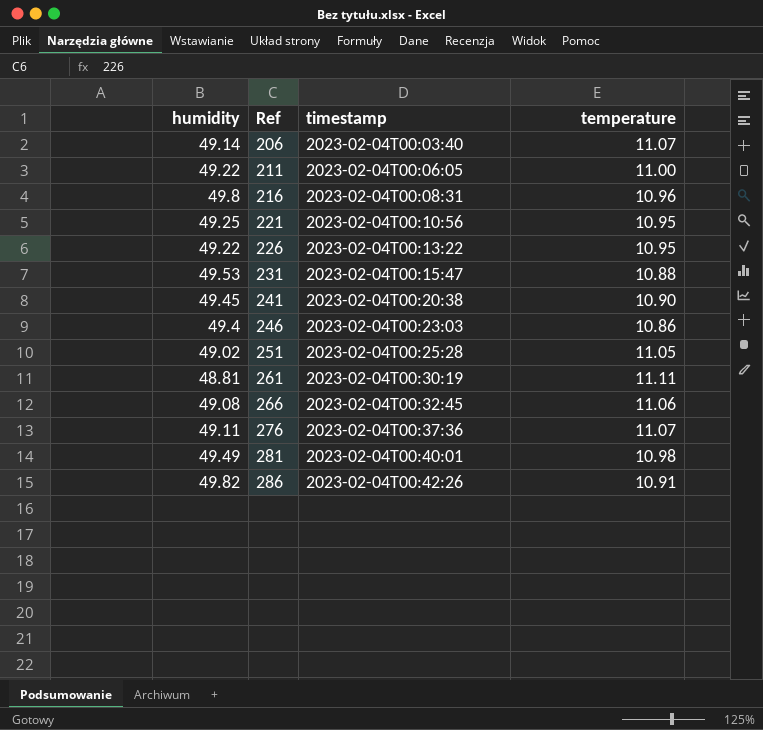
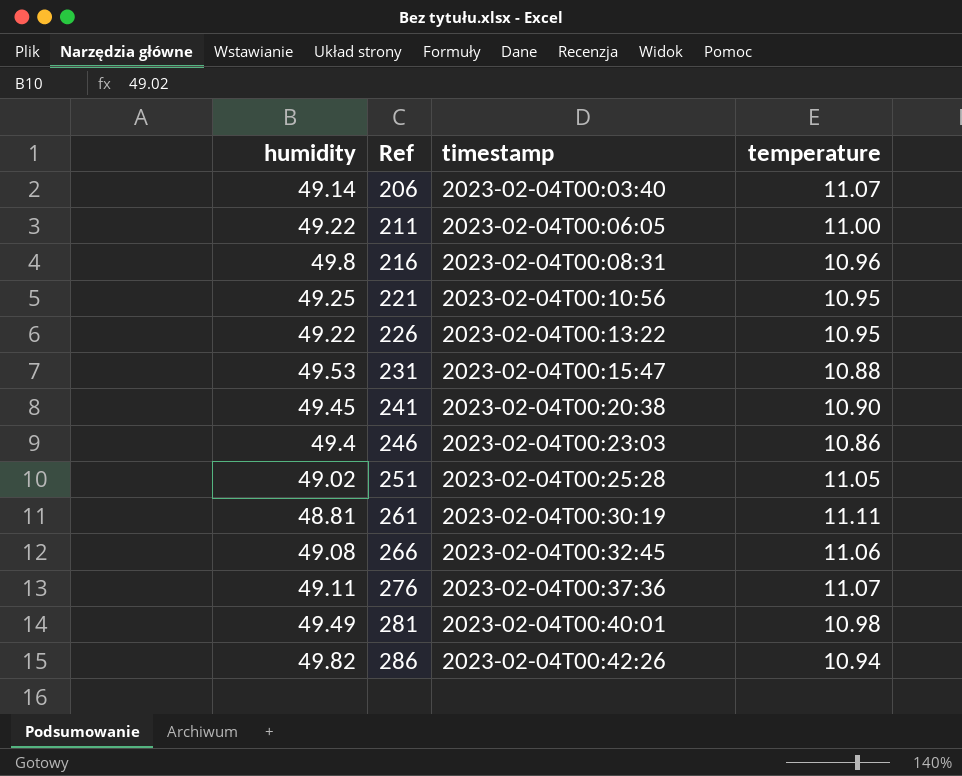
286 | temperature: 10.91 -> 10.94

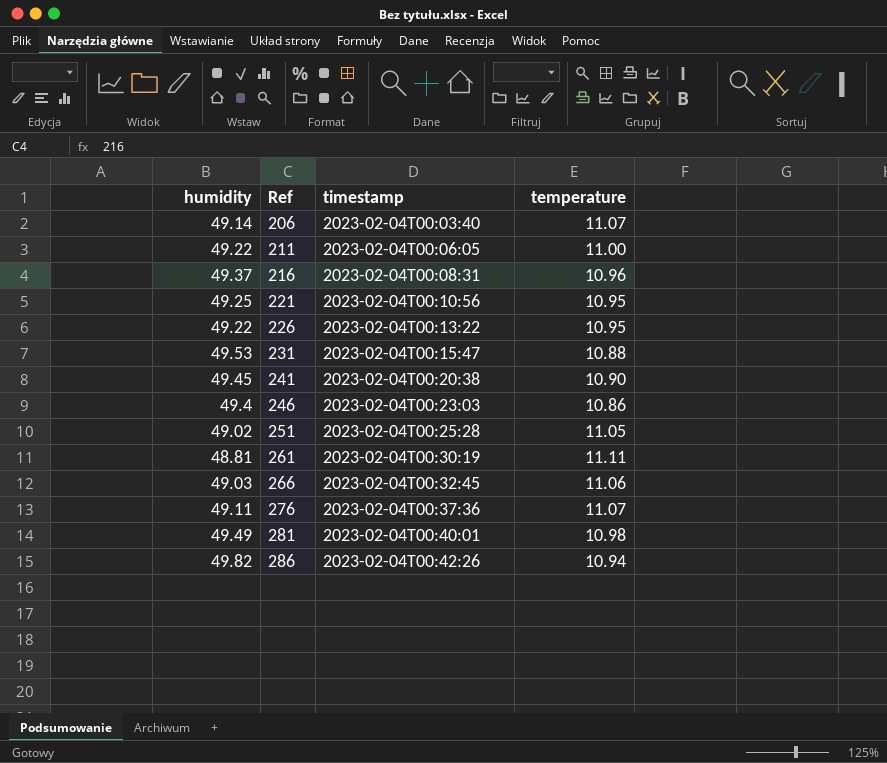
216 | humidity: 49.8 -> 49.37
266 | humidity: 49.08 -> 49.03

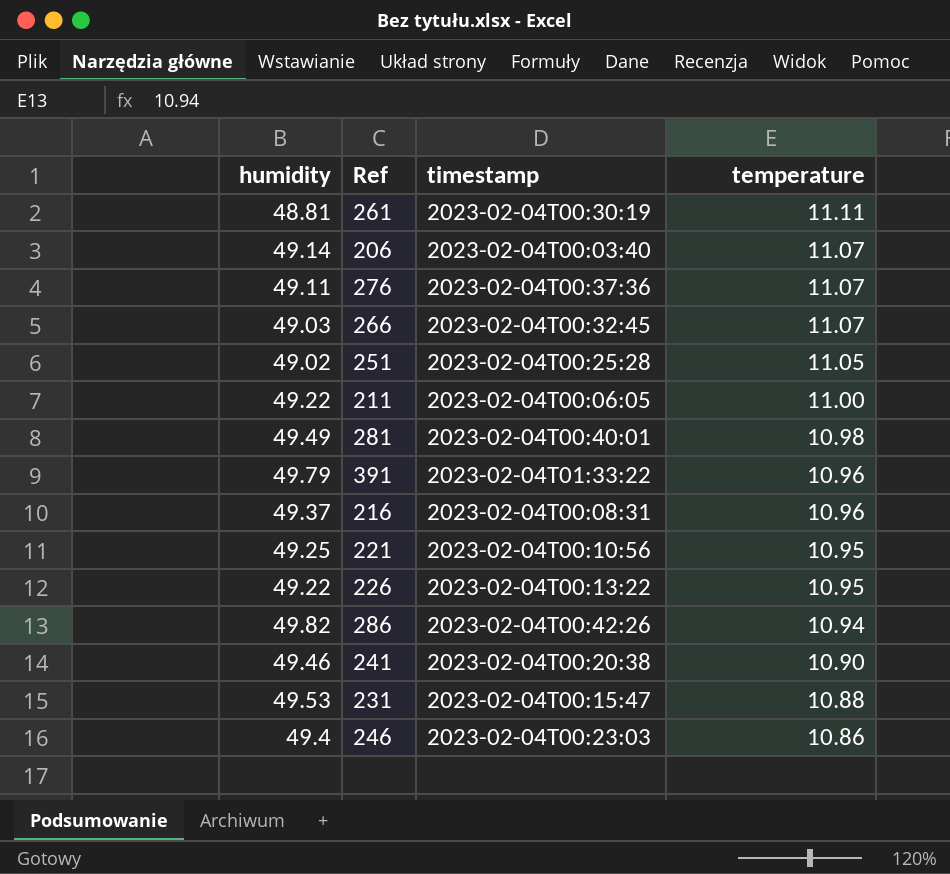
row order: Ref ascending -> temperature descending
266 | temperature: 11.06 -> 11.07
row 391: none -> 49.79 | 2023-02-04T01:33:22 | 10.96
241 | humidity: 49.45 -> 49.46

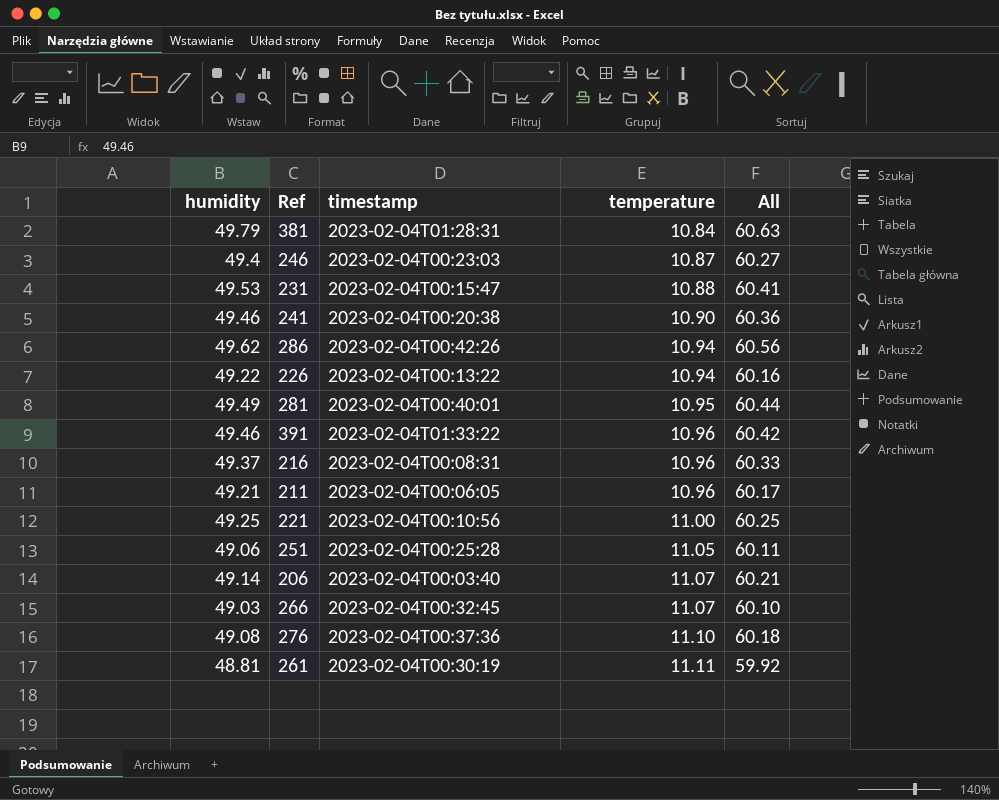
row order: temperature descending -> temperature ascending
column All | formula: none -> [humidity] + [temperature]
row 381: none -> 49.79 | 2023-02-04T01:28:31 | 10.84 | 60.63
246 | temperature: 10.86 -> 10.87
286 | humidity: 49.82 -> 49.62
226 | temperature: 10.95 -> 10.94
281 | temperature: 10.98 -> 10.95
391 | humidity: 49.79 -> 49.46
211 | humidity: 49.22 -> 49.21
211 | temperature: 11.00 -> 10.96
221 | temperature: 10.95 -> 11.00
251 | humidity: 49.02 -> 49.06
276 | humidity: 49.11 -> 49.08
276 | temperature: 11.07 -> 11.10

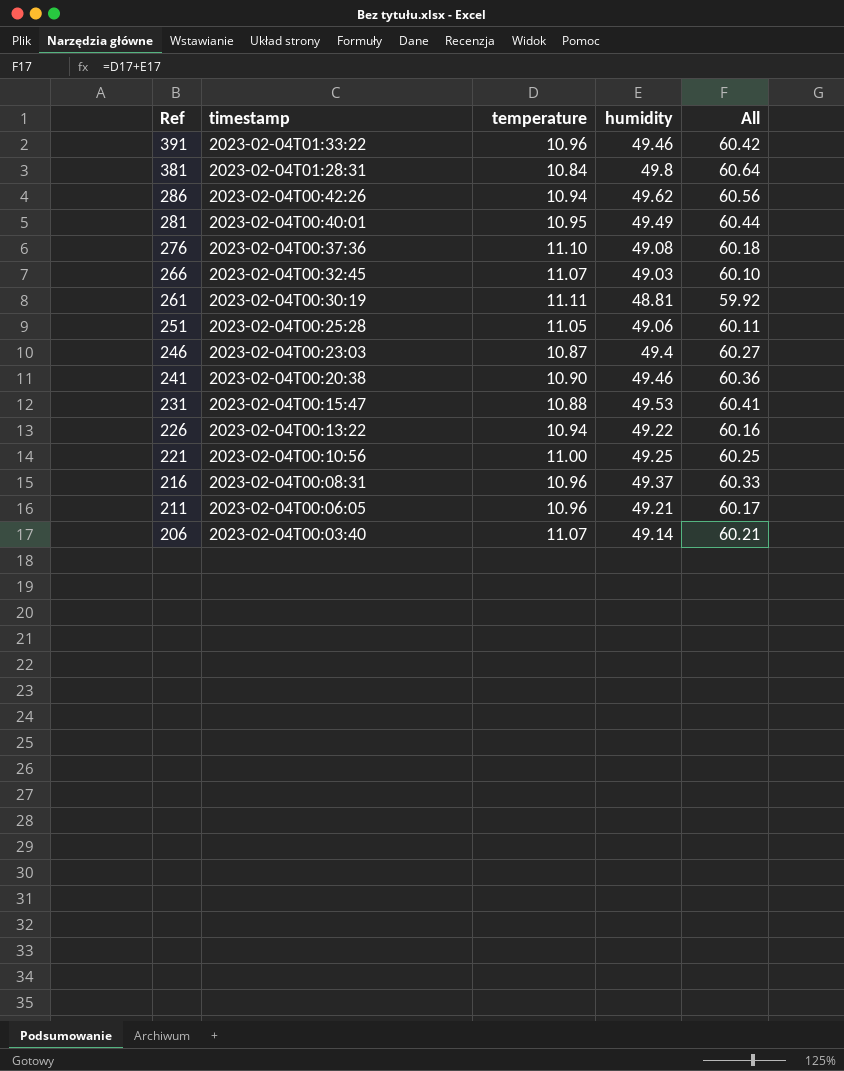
row order: temperature ascending -> Ref descending
column humidity | position: 1 -> 4
381 | humidity: 49.79 -> 49.8
381 | All: 60.63 -> 60.64

